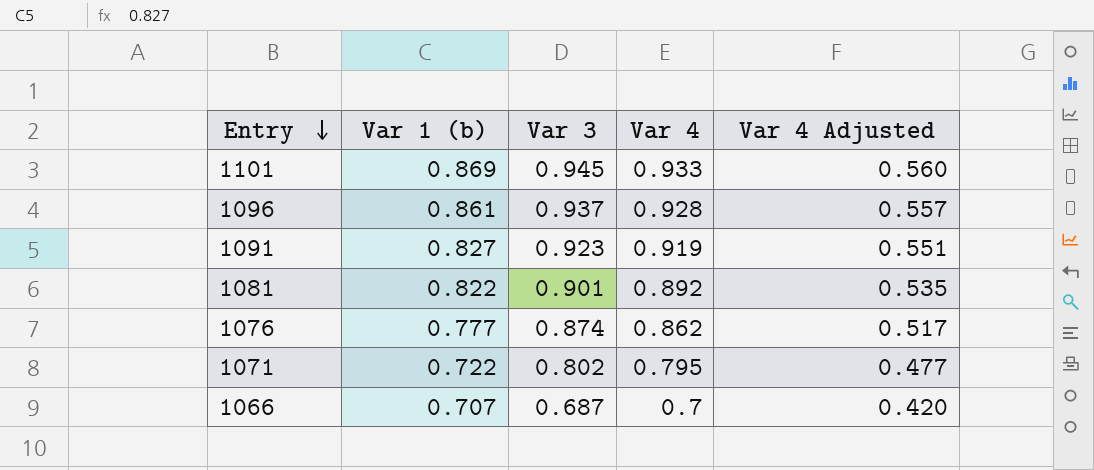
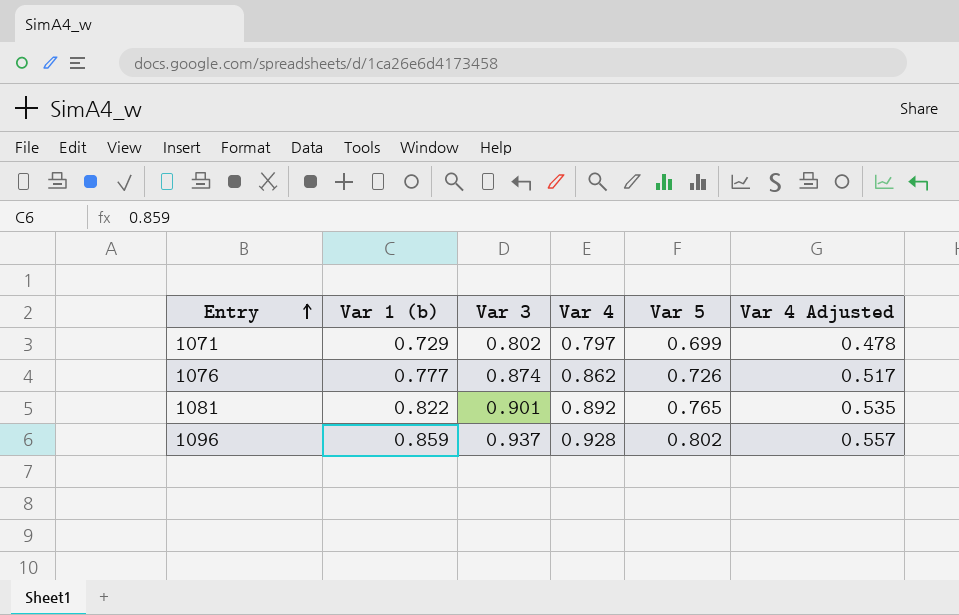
row order: Entry descending -> Entry ascending
column Var 5 | position: none -> 5
row 1101: 0.869 | 0.945 | 0.933 | 0.560 -> none
row 1091: 0.827 | 0.923 | 0.919 | 0.551 -> none
row 1066: 0.707 | 0.687 | 0.7 | 0.420 -> none
1071 | Var 1 (b): 0.722 -> 0.729
1071 | Var 4: 0.795 -> 0.797
1071 | Var 4 Adjusted: 0.477 -> 0.478
1096 | Var 1 (b): 0.861 -> 0.859

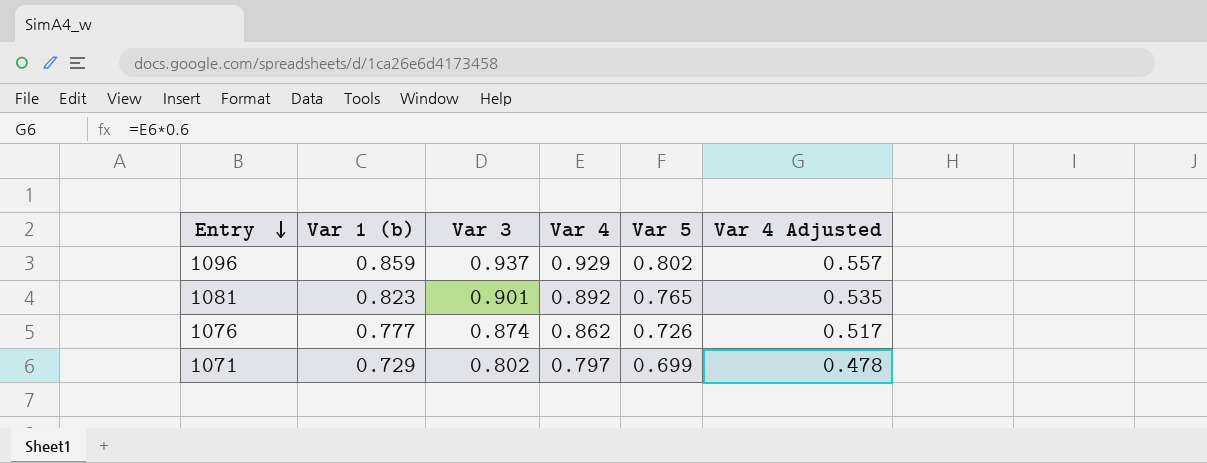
row order: Entry ascending -> Entry descending
1096 | Var 4: 0.928 -> 0.929
1081 | Var 1 (b): 0.822 -> 0.823

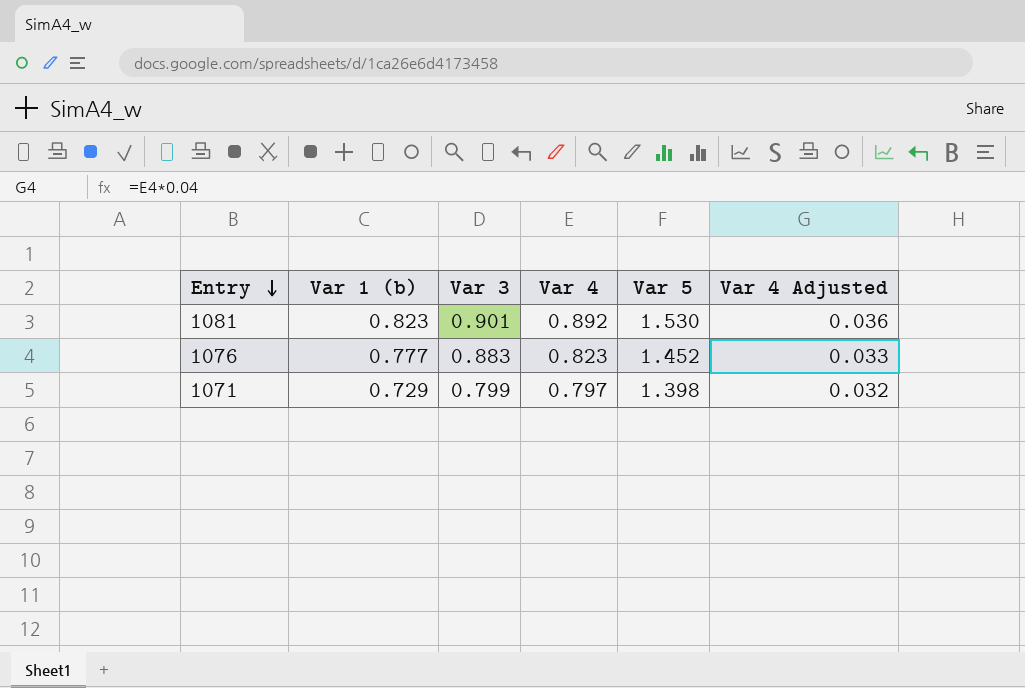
column Var 4 Adjusted | formula: [Var 4] * 0.6 -> [Var 4] * 0.04
row 1096: 0.859 | 0.937 | 0.929 | 0.802 | 0.557 -> none
1081 | Var 5: 0.765 -> 1.530
1076 | Var 3: 0.874 -> 0.883
1076 | Var 4: 0.862 -> 0.823
1076 | Var 5: 0.726 -> 1.452
1071 | Var 3: 0.802 -> 0.799
1071 | Var 5: 0.699 -> 1.398

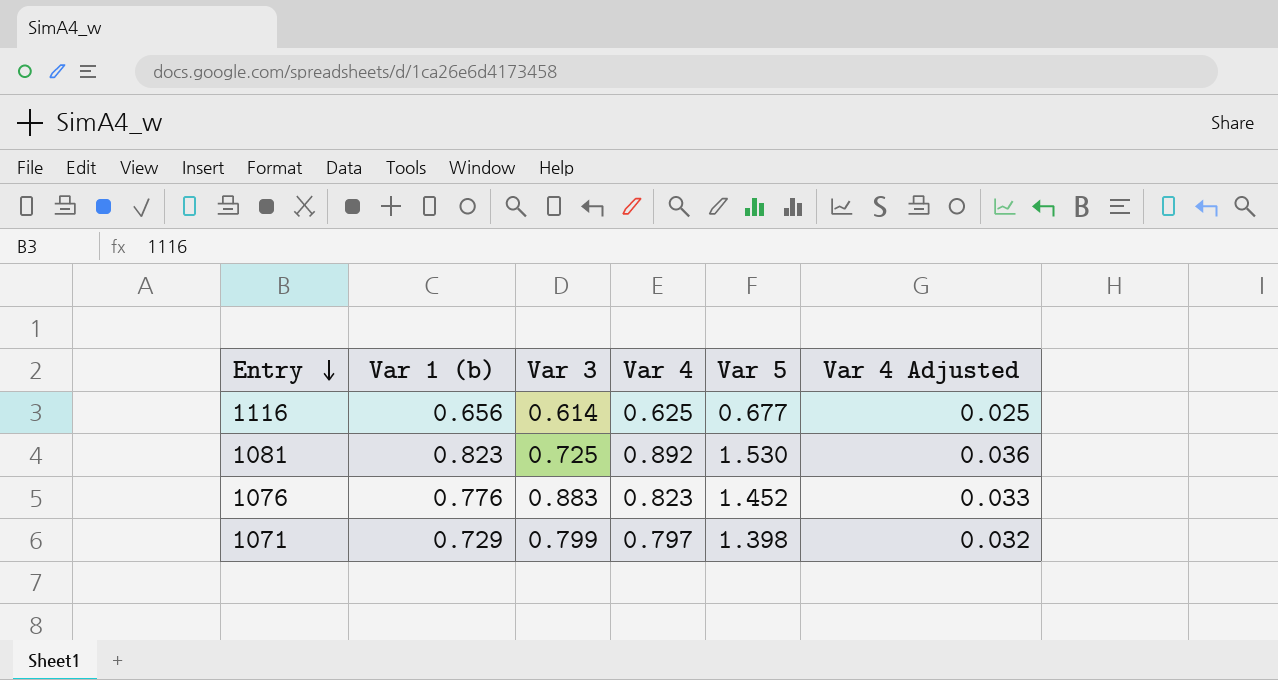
row 1116: none -> 0.656 | 0.614 | 0.625 | 0.677 | 0.025
1081 | Var 3: 0.901 -> 0.725
1076 | Var 1 (b): 0.777 -> 0.776

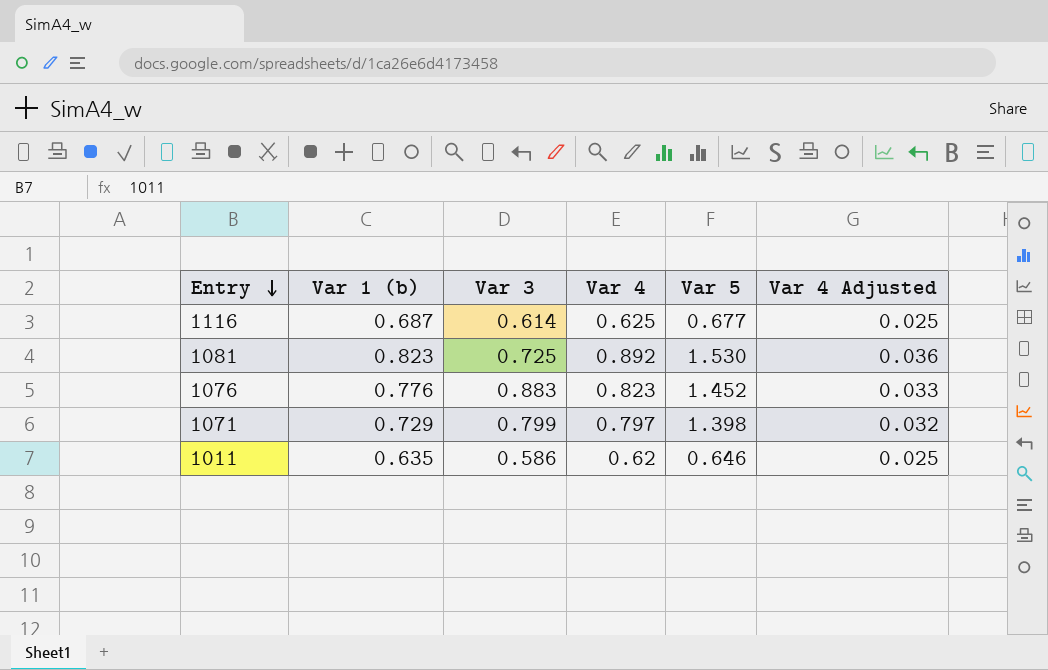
1116 | Var 1 (b): 0.656 -> 0.687
row 1011: none -> 0.635 | 0.586 | 0.62 | 0.646 | 0.025

